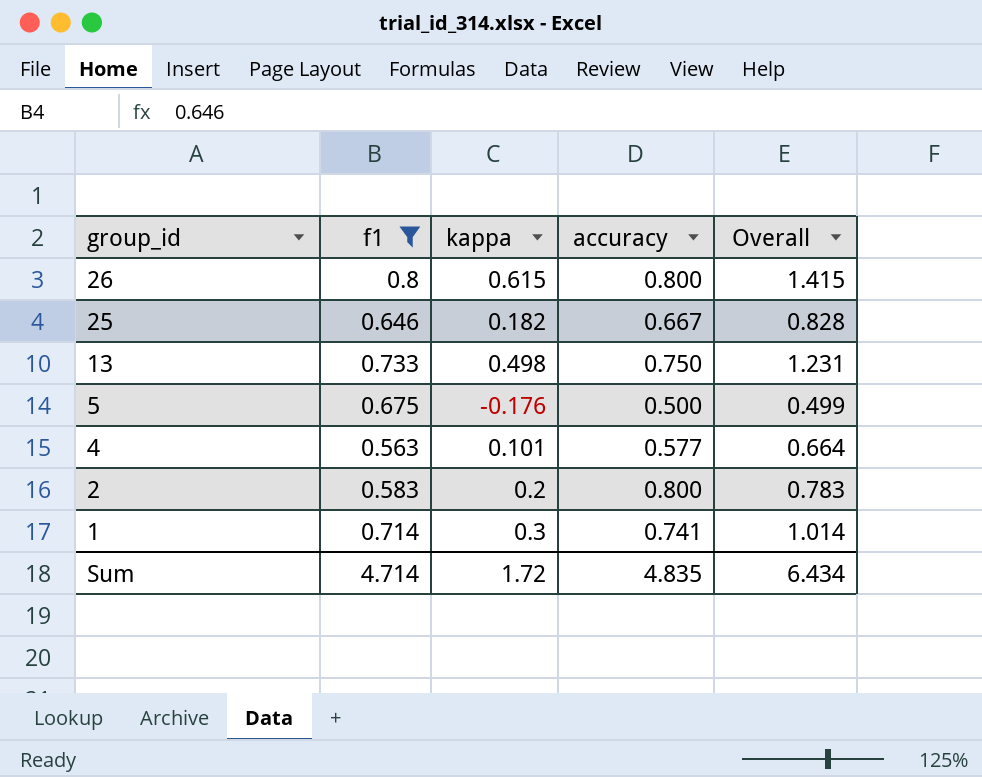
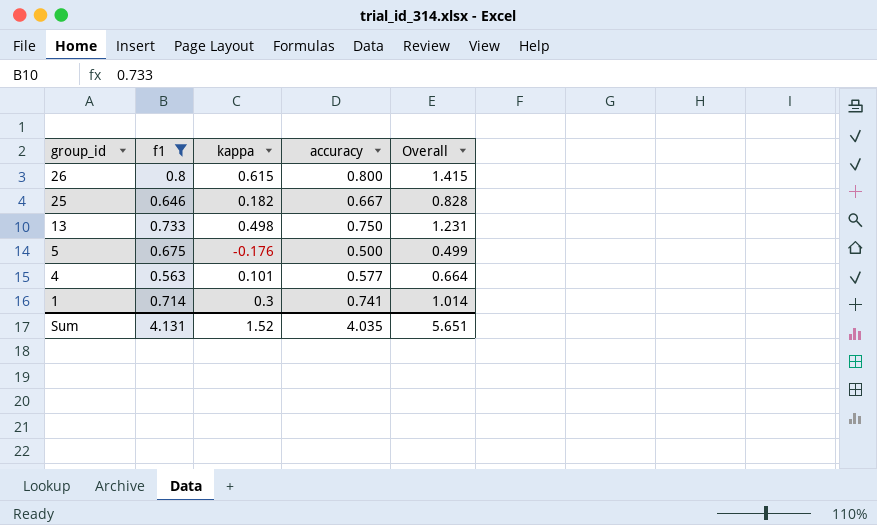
row 2: 0.583 | 0.2 | 0.800 | 0.783 -> none
Sum | f1: 4.714 -> 4.131
Sum | kappa: 1.72 -> 1.52
Sum | accuracy: 4.835 -> 4.035
Sum | Overall: 6.434 -> 5.651

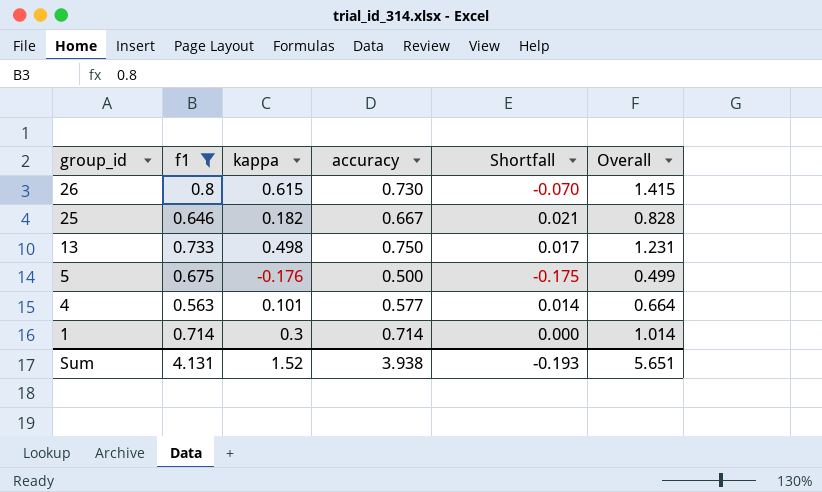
column Shortfall | formula: none -> [accuracy] - [f1]
26 | accuracy: 0.800 -> 0.730
1 | accuracy: 0.741 -> 0.714
Sum | accuracy: 4.035 -> 3.938

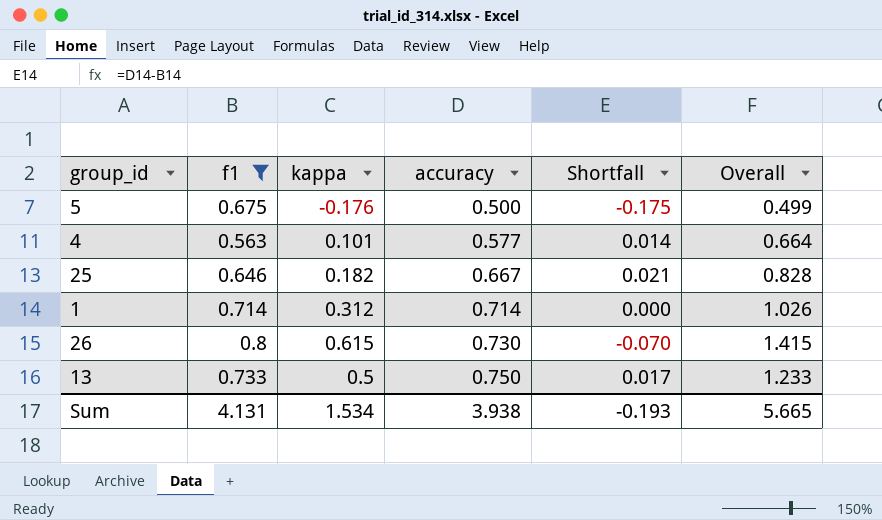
row order: group_id descending -> accuracy ascending
1 | kappa: 0.3 -> 0.312
1 | Overall: 1.014 -> 1.026
13 | kappa: 0.498 -> 0.5
13 | Overall: 1.231 -> 1.233
Sum | kappa: 1.52 -> 1.534
Sum | Overall: 5.651 -> 5.665

